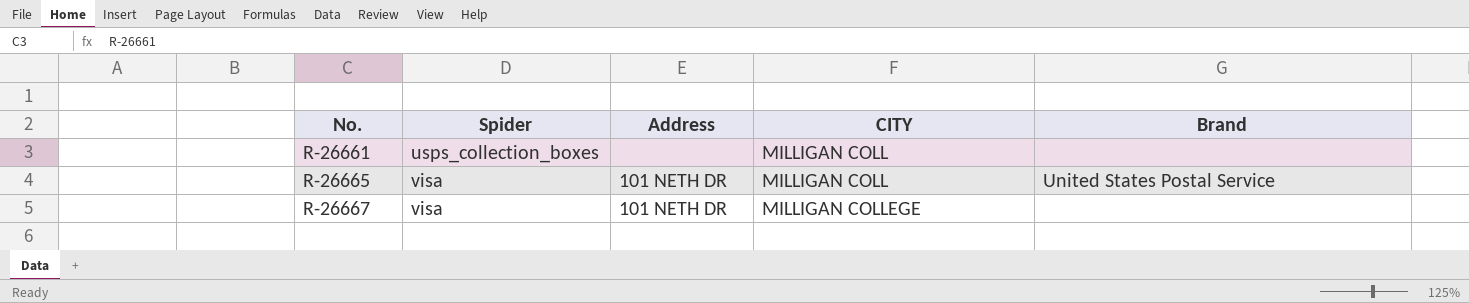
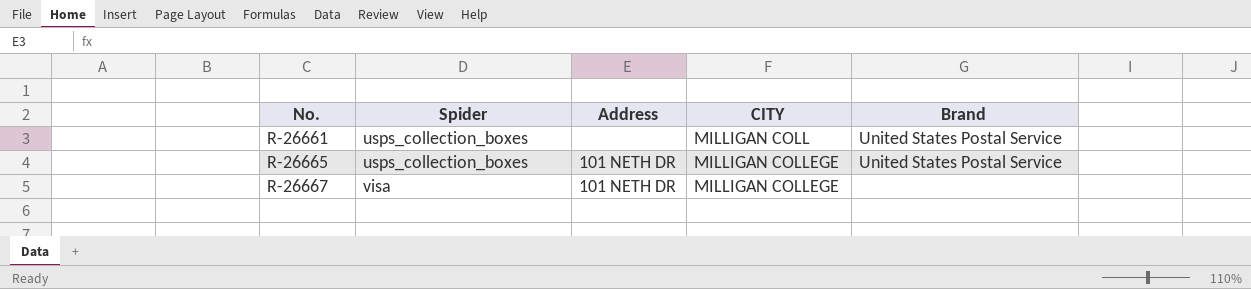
R-26661 | Brand: none -> United States Postal Service
R-26665 | Spider: visa -> usps_collection_boxes
R-26665 | CITY: MILLIGAN COLL -> MILLIGAN COLLEGE

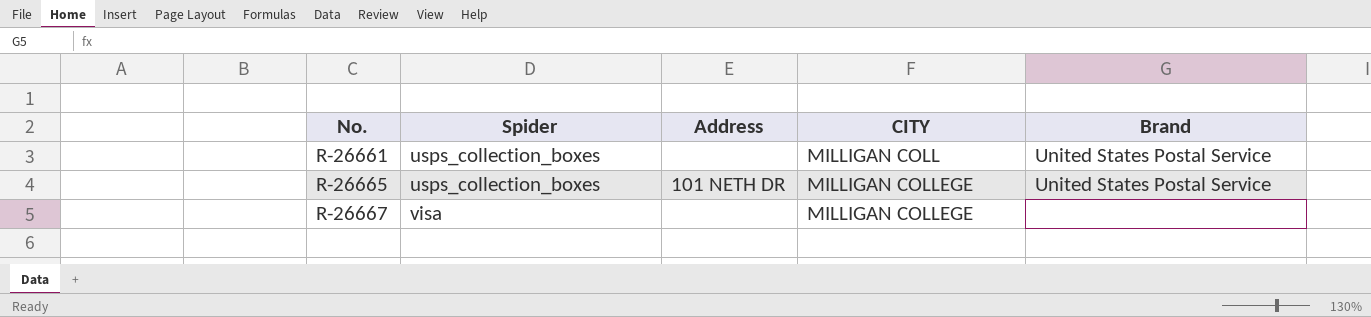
R-26667 | Address: 101 NETH DR -> none

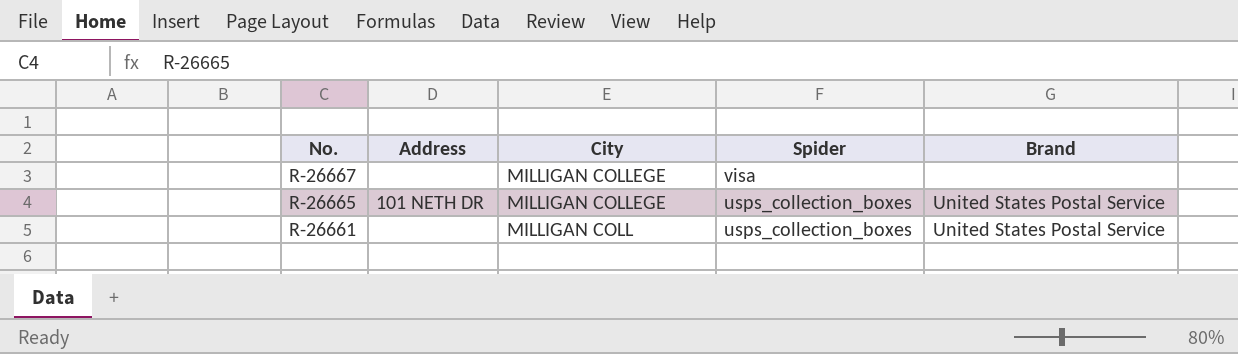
row order: No. ascending -> No. descending
column name: CITY -> City
column Spider | position: 2 -> 4

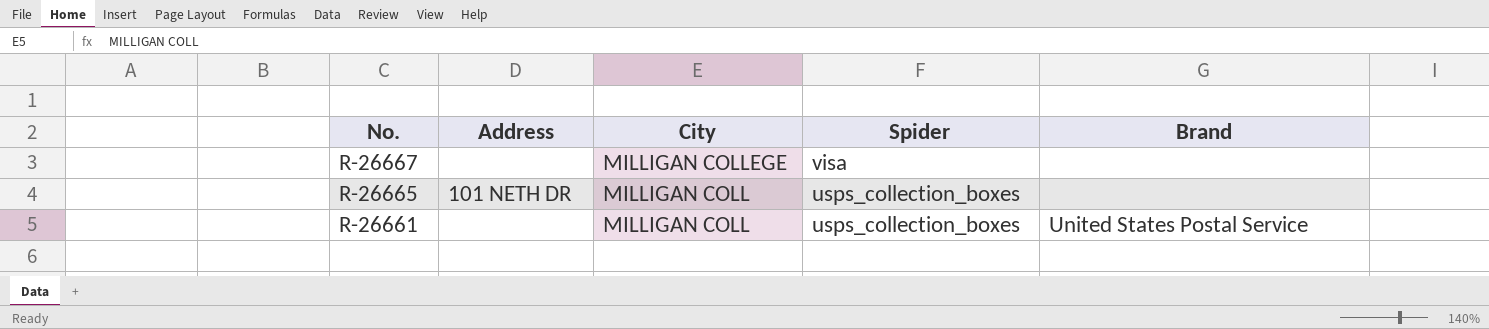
R-26665 | City: MILLIGAN COLLEGE -> MILLIGAN COLL
R-26665 | Brand: United States Postal Service -> none

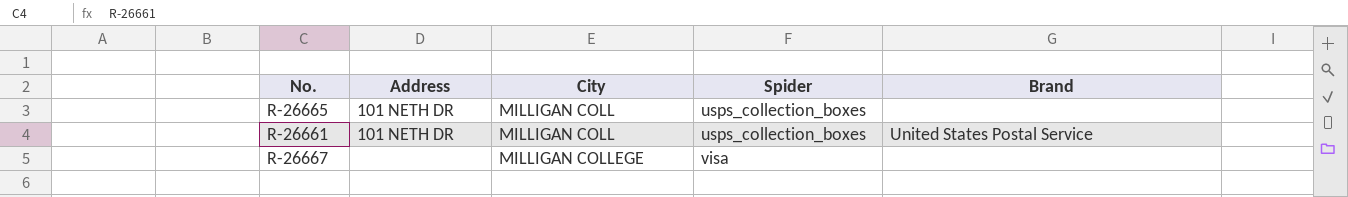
row order: No. descending -> City ascending
R-26661 | Address: none -> 101 NETH DR

